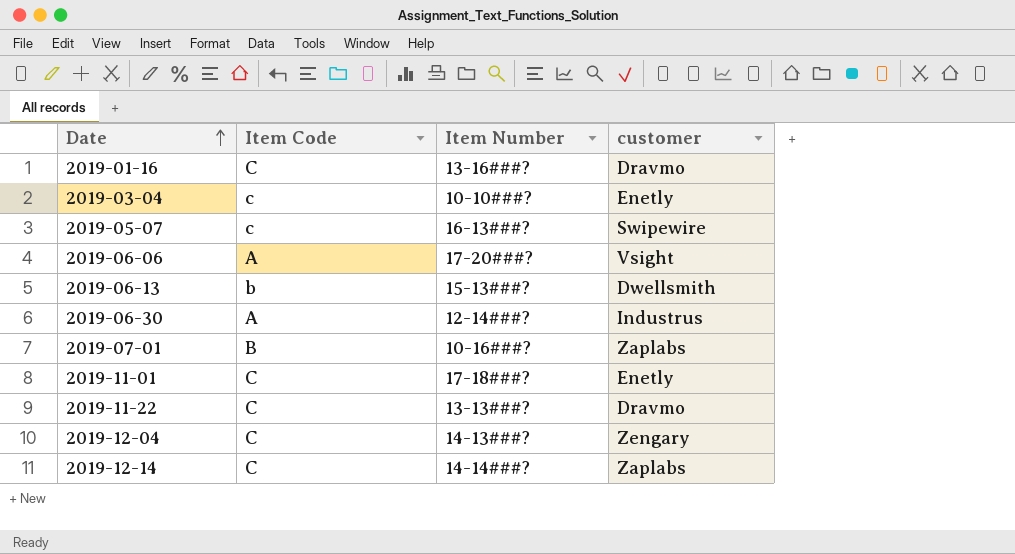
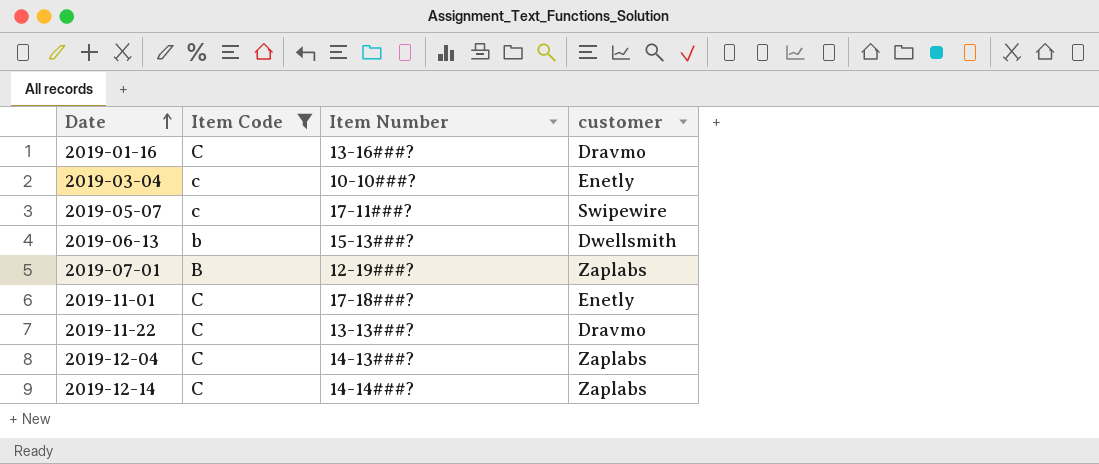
filter: none -> Item Code != A
2019-05-07 | Item Number: 16-13###? -> 17-11###?
2019-07-01 | Item Number: 10-16###? -> 12-19###?
2019-12-04 | customer: Zengary -> Zaplabs

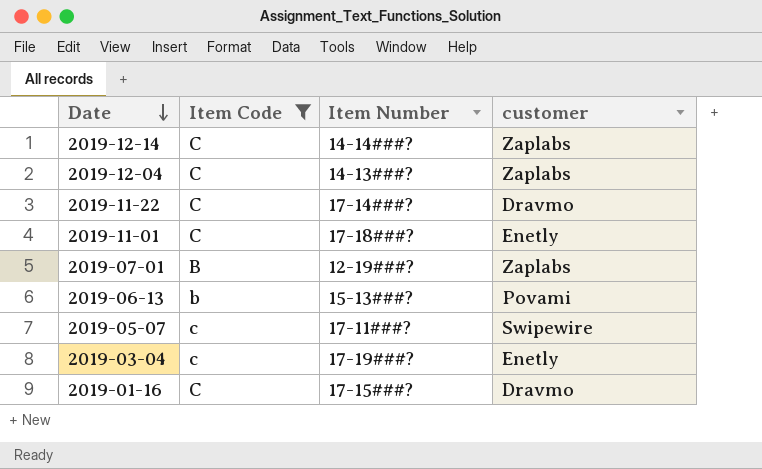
row order: Date ascending -> Date descending
2019-11-22 | Item Number: 13-13###? -> 17-14###?
2019-06-13 | customer: Dwellsmith -> Povami
2019-03-04 | Item Number: 10-10###? -> 17-19###?
2019-01-16 | Item Number: 13-16###? -> 17-15###?

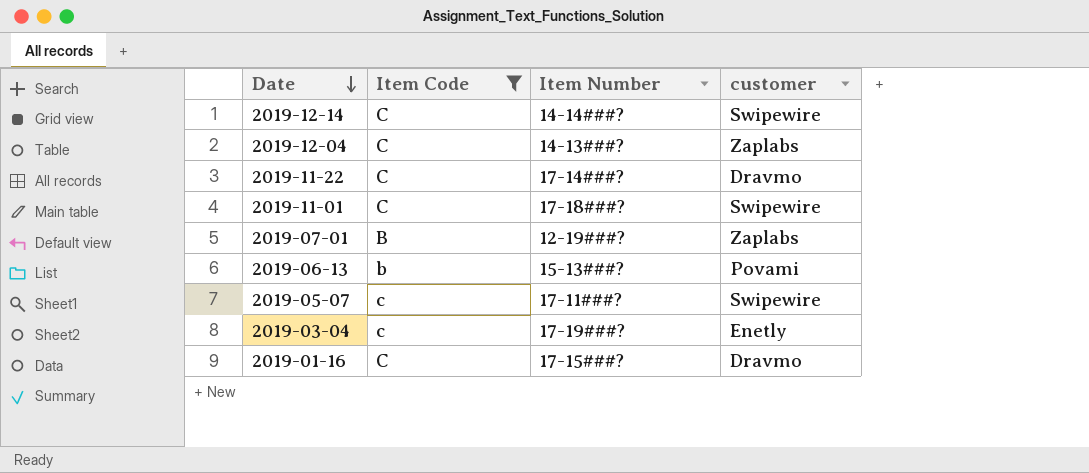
2019-12-14 | customer: Zaplabs -> Swipewire
2019-11-01 | customer: Enetly -> Swipewire

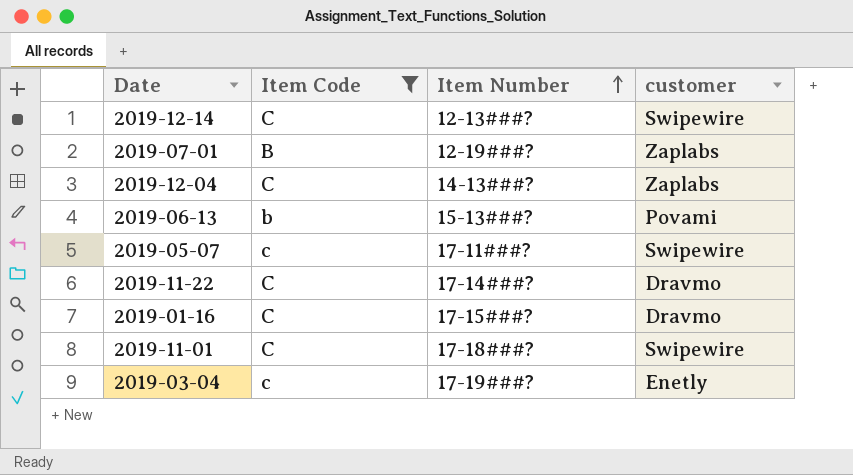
row order: Date descending -> Item Number ascending
2019-12-14 | Item Number: 14-14###? -> 12-13###?

